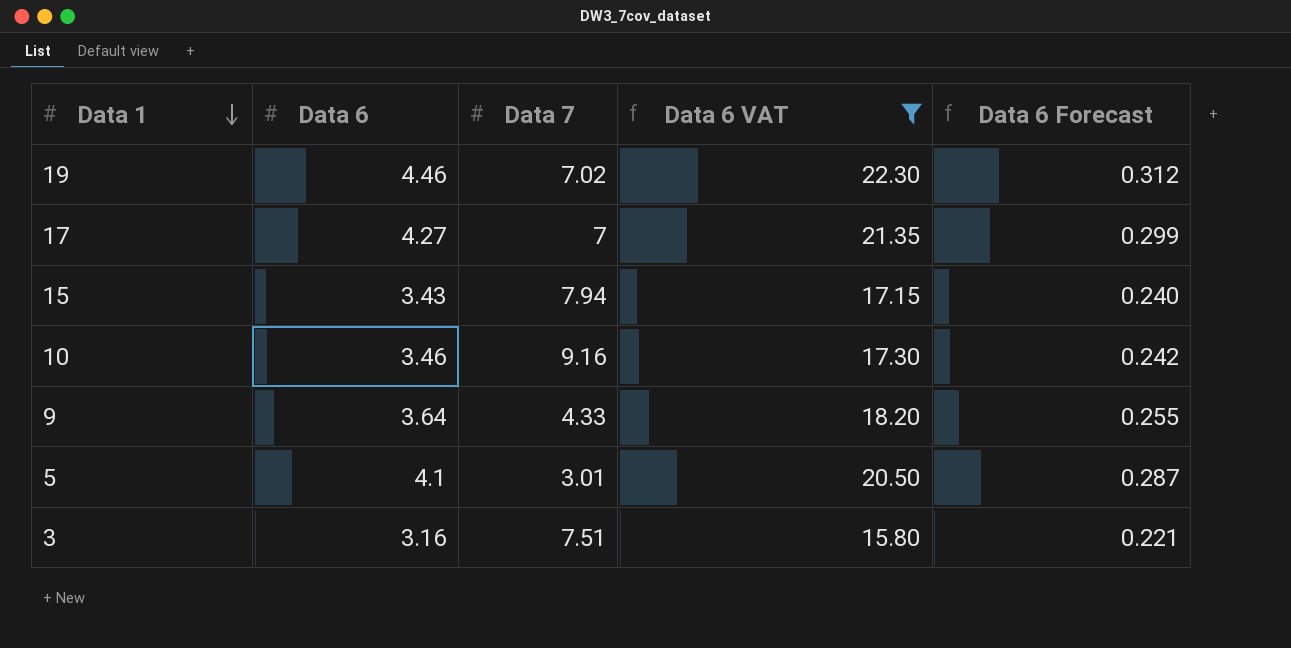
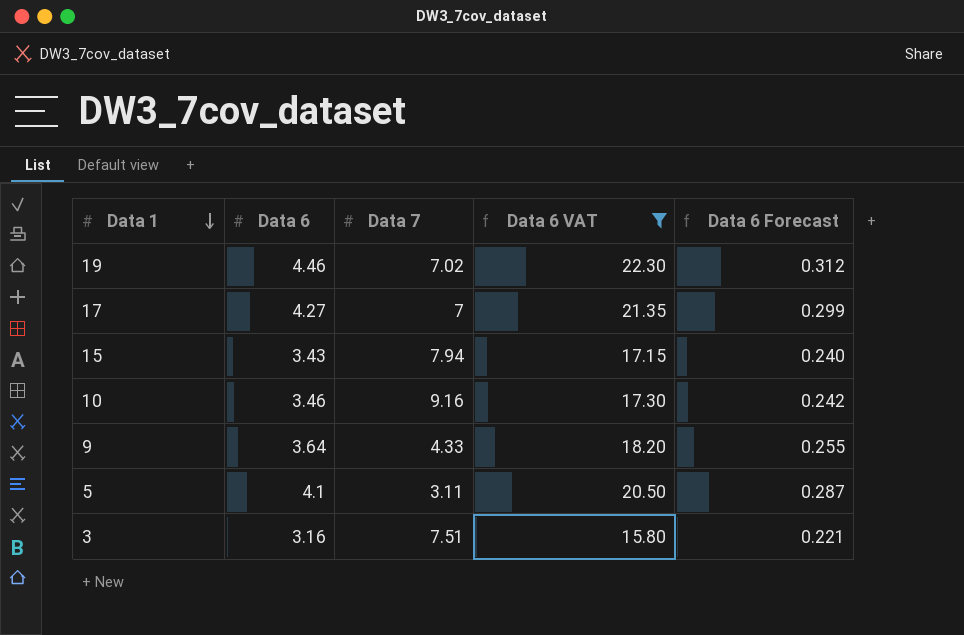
5 | Data 7: 3.01 -> 3.11

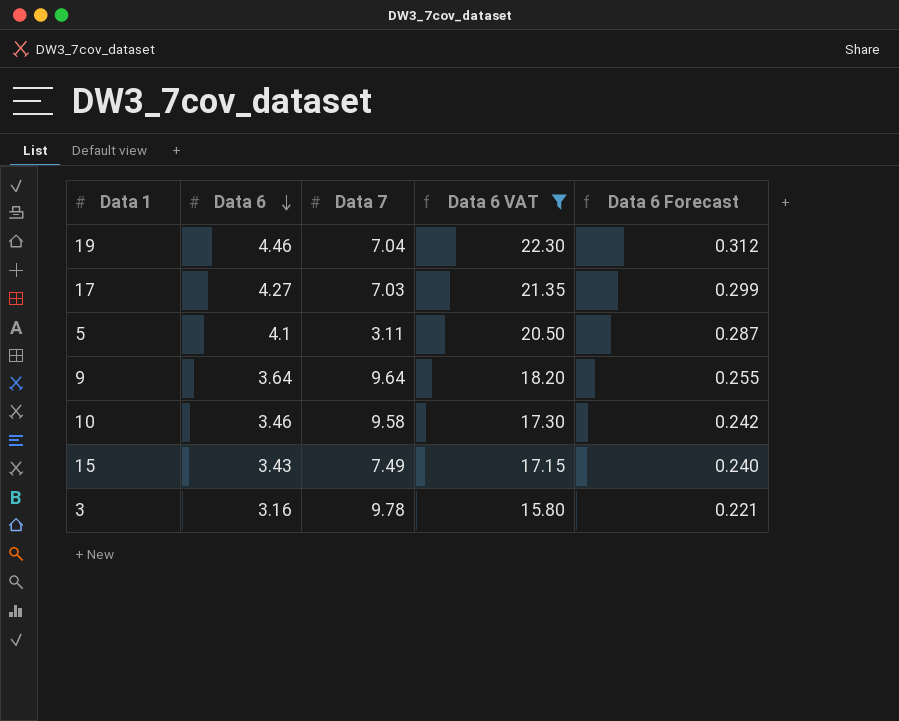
row order: Data 1 descending -> Data 6 descending
19 | Data 7: 7.02 -> 7.04
17 | Data 7: 7 -> 7.03
9 | Data 7: 4.33 -> 9.64
10 | Data 7: 9.16 -> 9.58
15 | Data 7: 7.94 -> 7.49
3 | Data 7: 7.51 -> 9.78

